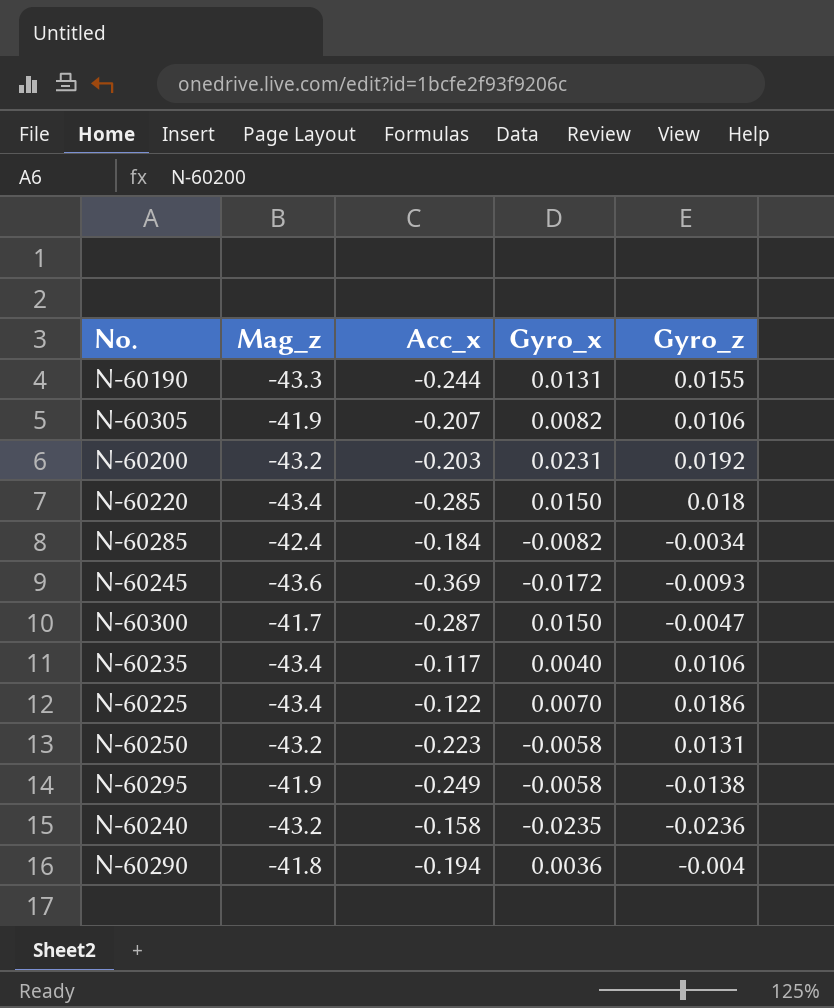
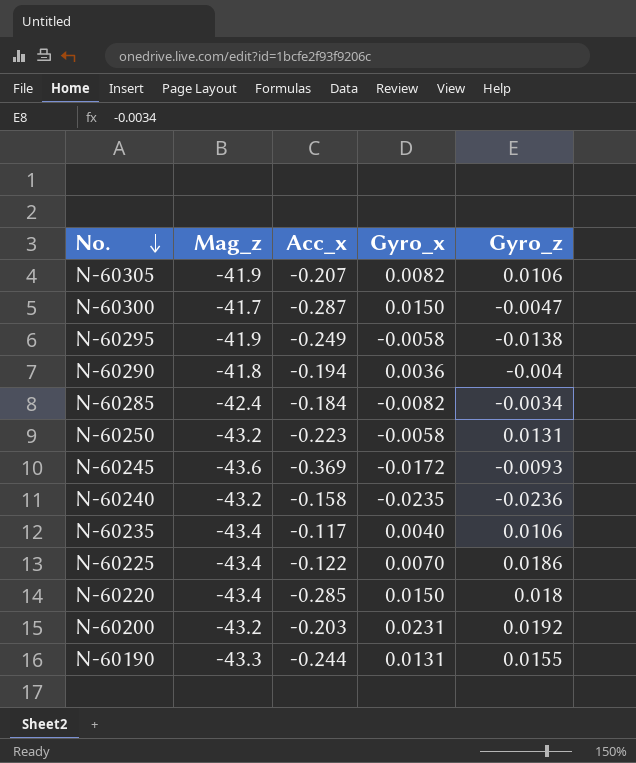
row order: none -> No. descending

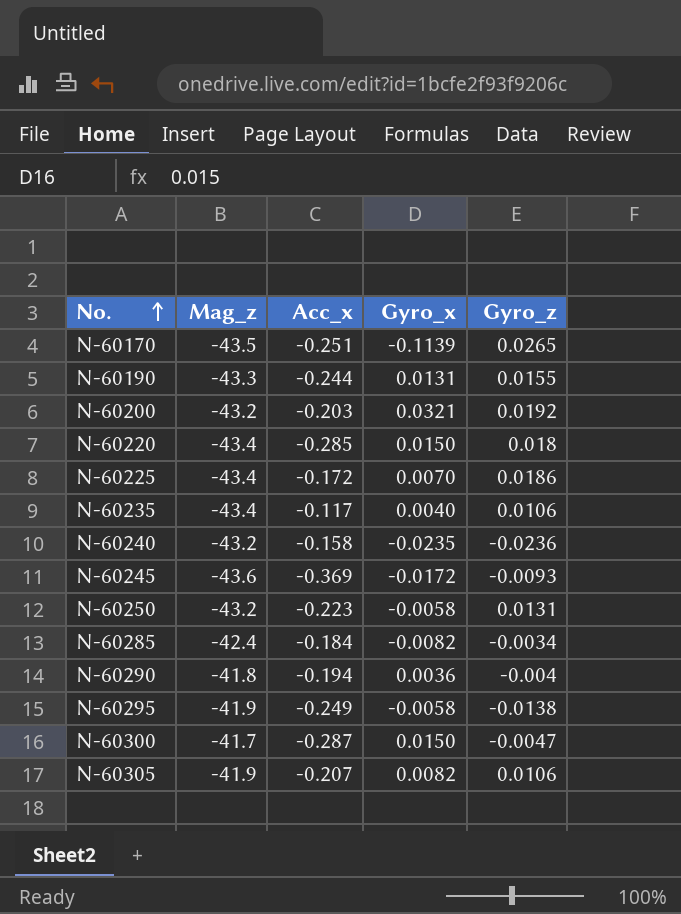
row order: No. descending -> No. ascending
row N-60170: none -> -43.5 | -0.251 | -0.1139 | 0.0265
N-60200 | Gyro_x: 0.0231 -> 0.0321
N-60225 | Acc_x: -0.122 -> -0.172

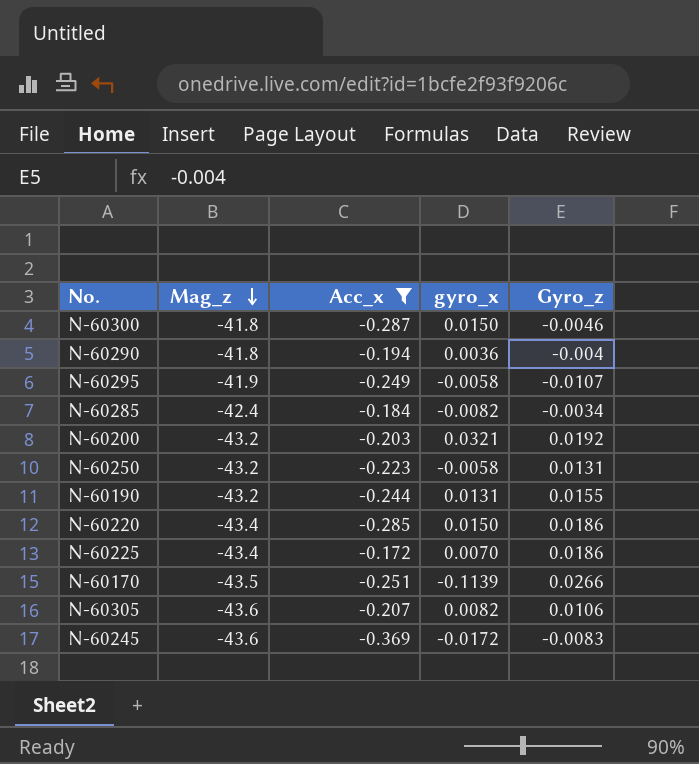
filter: none -> Acc_x <= -0.172
row order: No. ascending -> Mag_z descending
column name: Gyro_x -> gyro_x
N-60300 | Mag_z: -41.7 -> -41.8
N-60300 | Gyro_z: -0.0047 -> -0.0046
N-60295 | Gyro_z: -0.0138 -> -0.0107
N-60190 | Mag_z: -43.3 -> -43.2
N-60220 | Gyro_z: 0.018 -> 0.0186
N-60170 | Gyro_z: 0.0265 -> 0.0266
N-60305 | Mag_z: -41.9 -> -43.6
N-60245 | Gyro_z: -0.0093 -> -0.0083

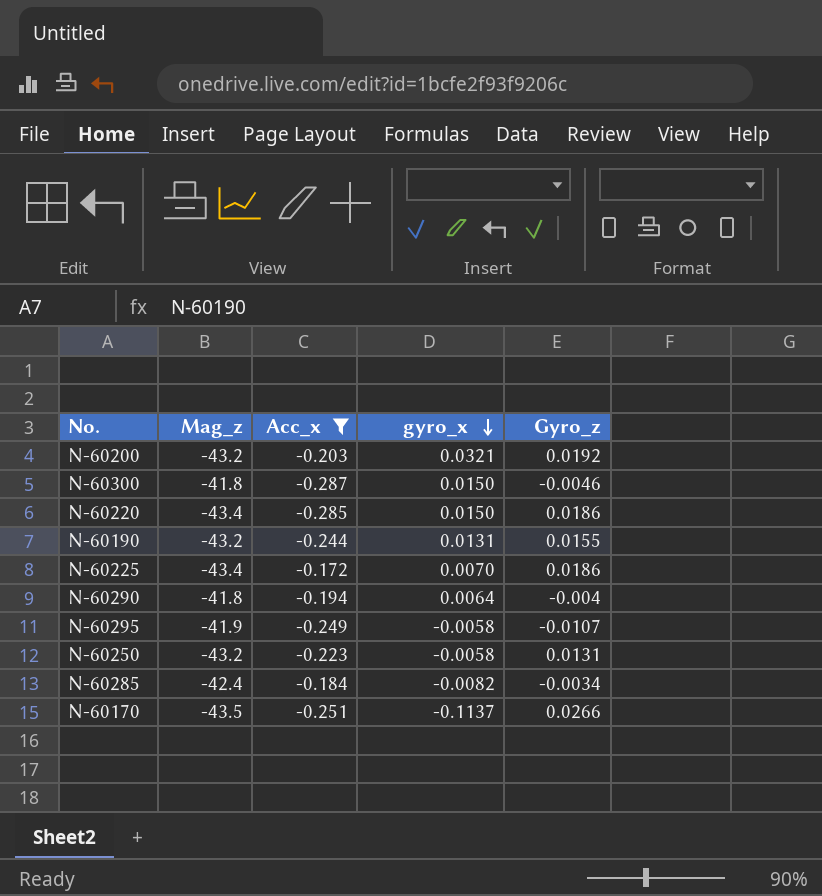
row order: Mag_z descending -> gyro_x descending
row N-60305: -43.6 | -0.207 | 0.0082 | 0.0106 -> none
row N-60245: -43.6 | -0.369 | -0.0172 | -0.0083 -> none
N-60290 | gyro_x: 0.0036 -> 0.0064
N-60170 | gyro_x: -0.1139 -> -0.1137

